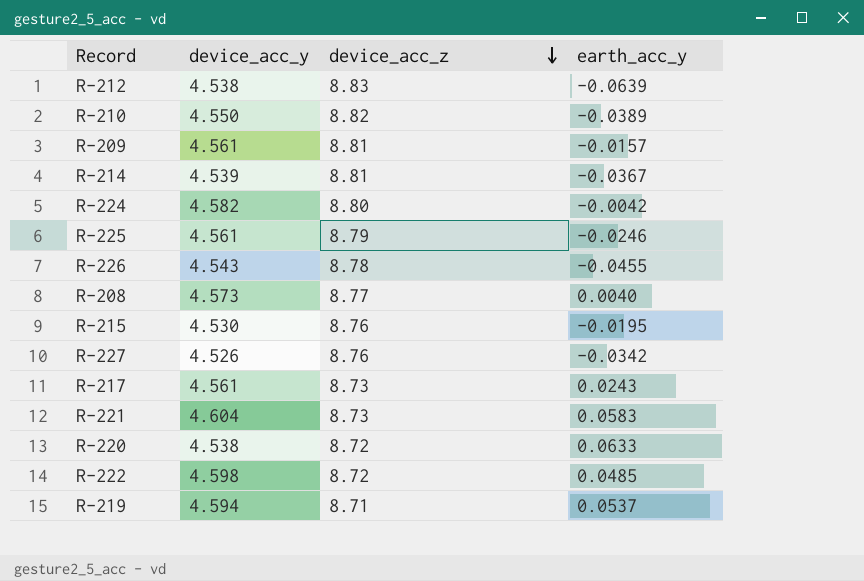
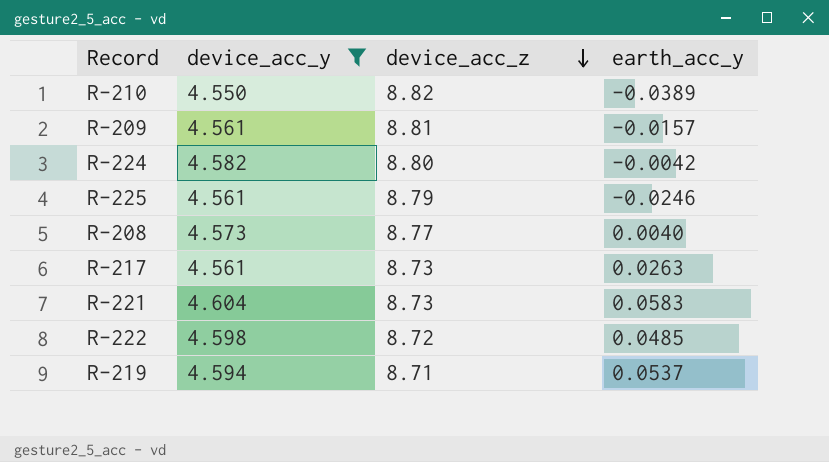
filter: none -> device_acc_y >= 4.550
R-217 | earth_acc_y: 0.0243 -> 0.0263

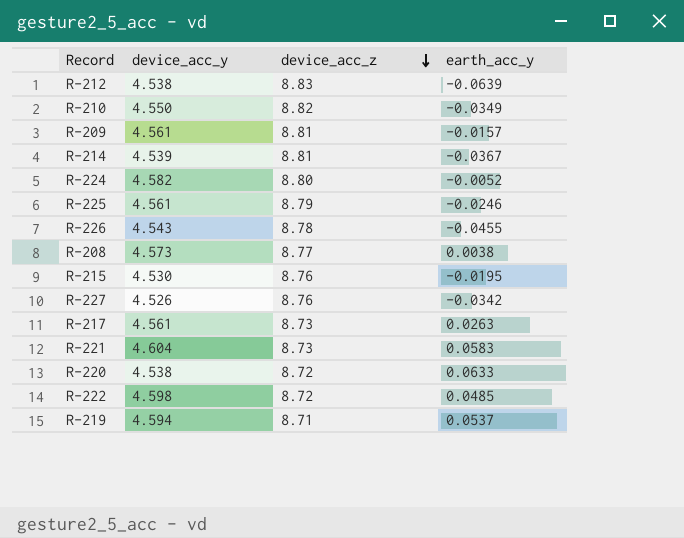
filter: device_acc_y >= 4.550 -> none
R-210 | earth_acc_y: -0.0389 -> -0.0349
R-224 | earth_acc_y: -0.0042 -> -0.0052
R-208 | earth_acc_y: 0.0040 -> 0.0038

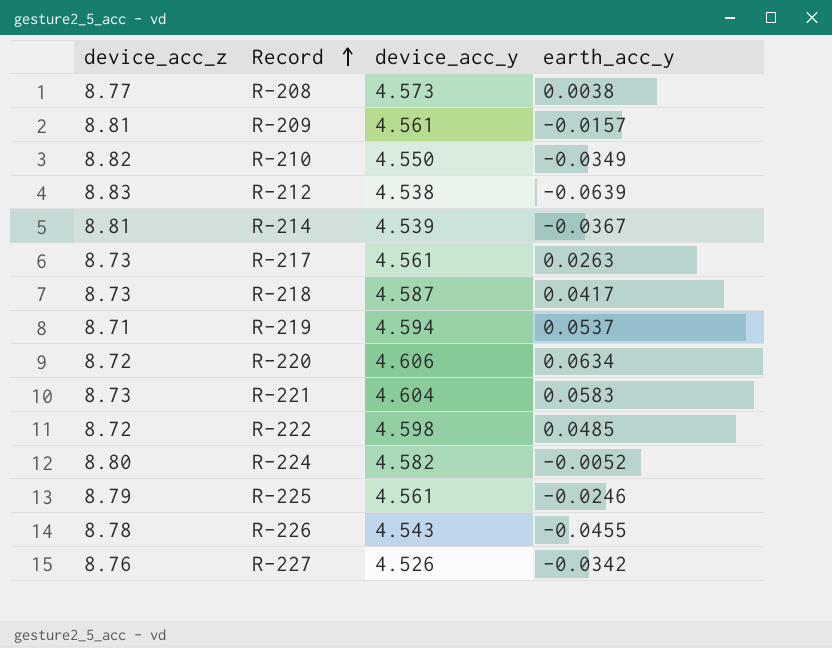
row order: device_acc_z descending -> Record ascending
column device_acc_z | position: 3 -> 1
row R-215: 4.530 | 8.76 | -0.0195 -> none
row R-218: none -> 8.73 | 4.587 | 0.0417
R-220 | device_acc_y: 4.538 -> 4.606
R-220 | earth_acc_y: 0.0633 -> 0.0634

